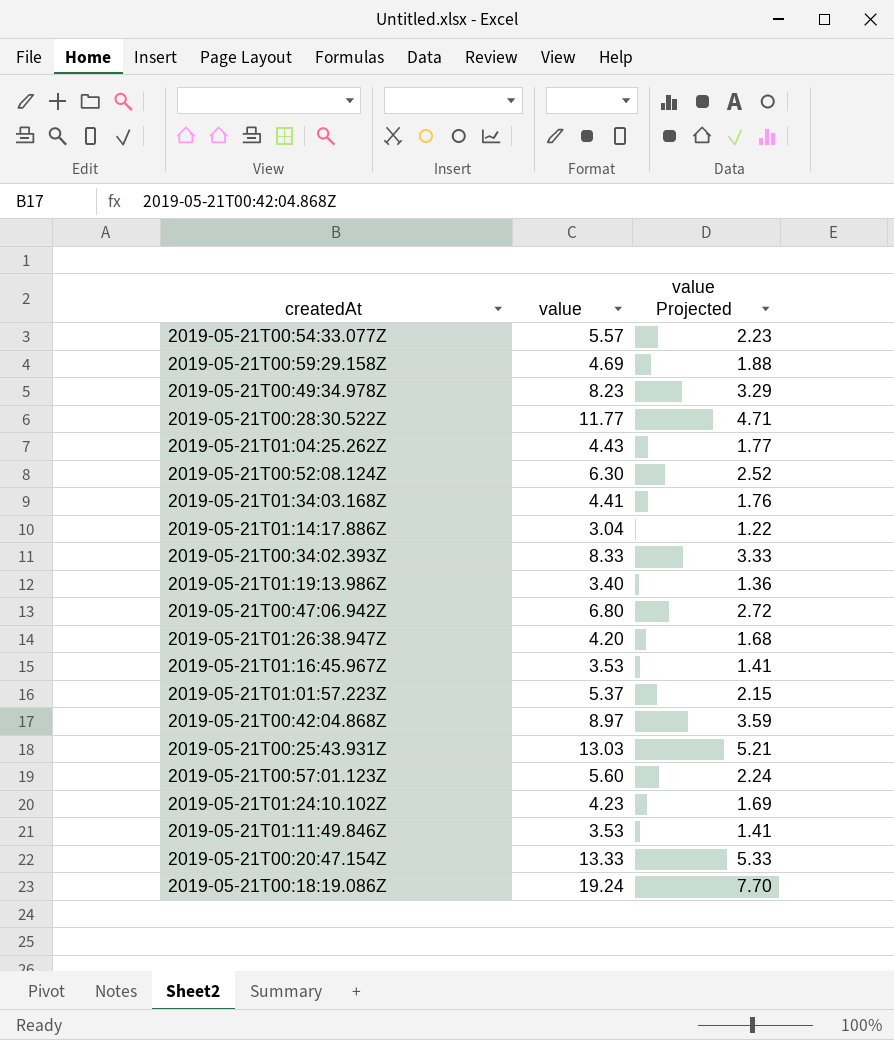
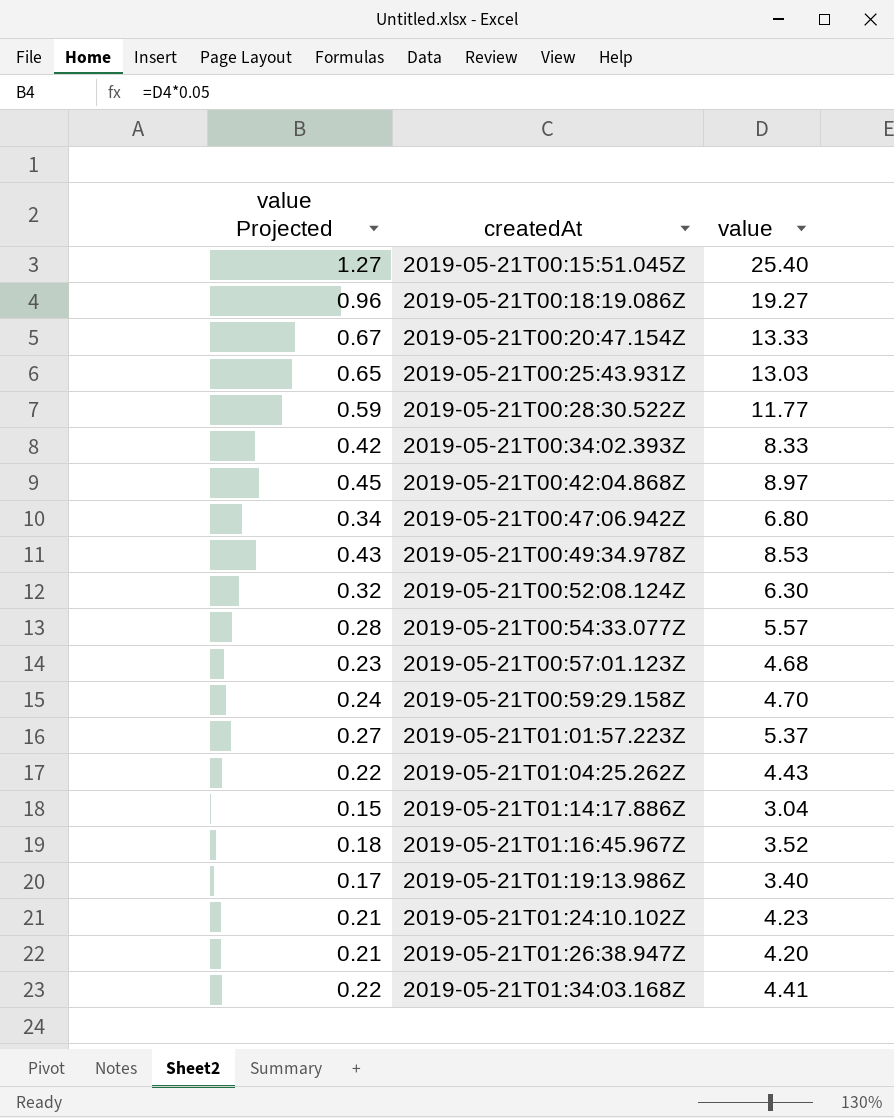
row order: none -> createdAt ascending
column value Projected | formula: [value] * 0.4 -> [value] * 0.05
column value Projected | position: 3 -> 1
row 2019-05-21T01:11:49.846Z: 3.53 | 1.41 -> none
row 2019-05-21T00:15:51.045Z: none -> 1.27 | 25.40
2019-05-21T00:18:19.086Z | value: 19.24 -> 19.27
2019-05-21T00:49:34.978Z | value: 8.23 -> 8.53
2019-05-21T00:57:01.123Z | value: 5.60 -> 4.68
2019-05-21T00:59:29.158Z | value: 4.69 -> 4.70
2019-05-21T01:16:45.967Z | value: 3.53 -> 3.52

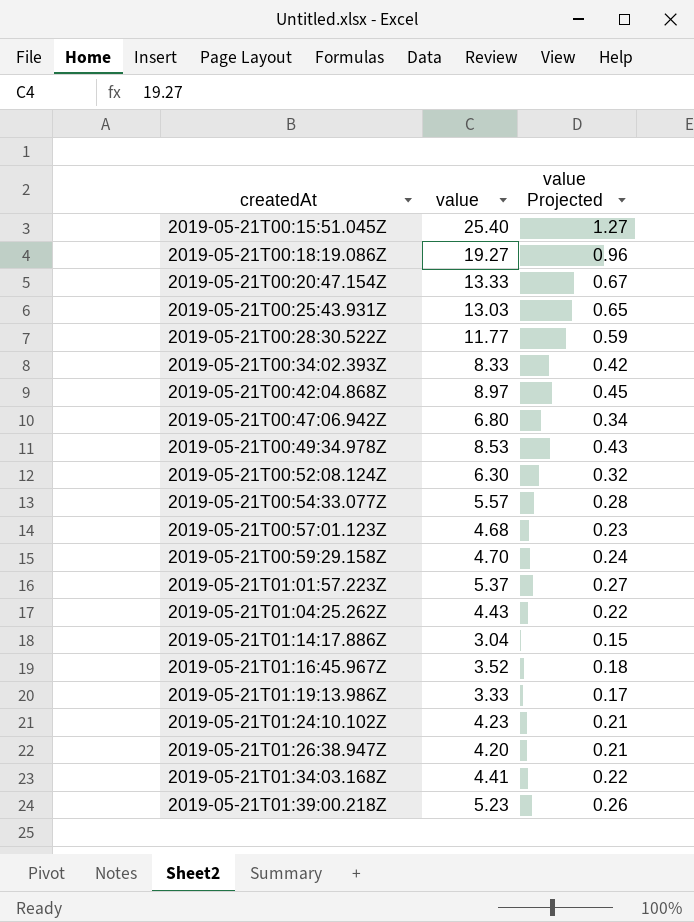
column value Projected | position: 1 -> 3
2019-05-21T01:19:13.986Z | value: 3.40 -> 3.33
row 2019-05-21T01:39:00.218Z: none -> 5.23 | 0.26

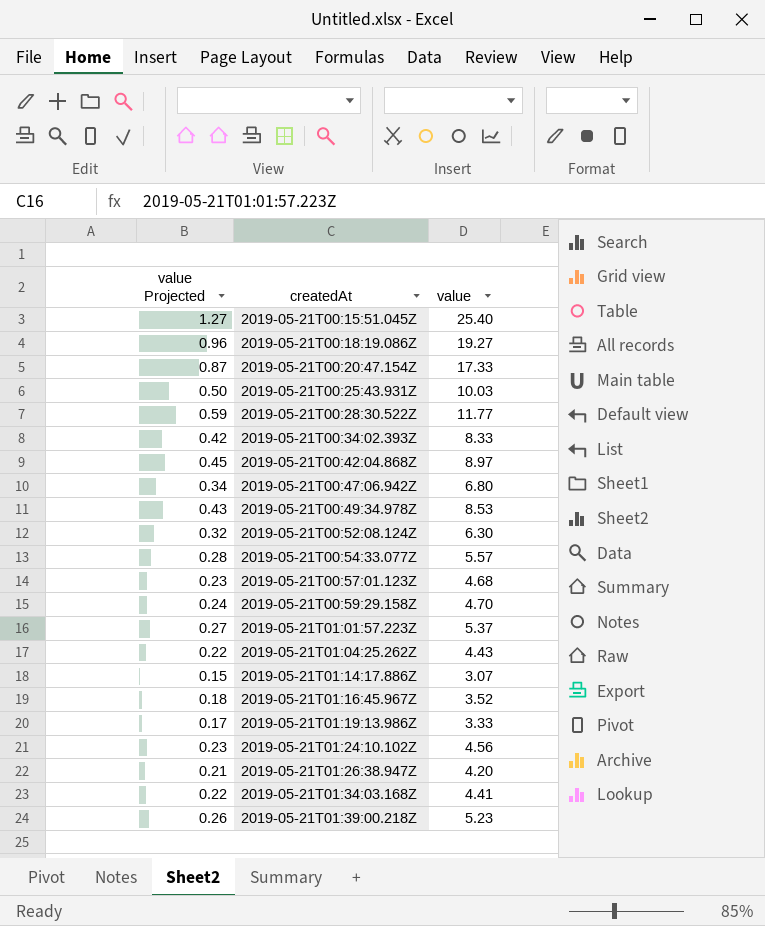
column value Projected | position: 3 -> 1
2019-05-21T00:20:47.154Z | value Projected: 0.67 -> 0.87
2019-05-21T00:20:47.154Z | value: 13.33 -> 17.33
2019-05-21T00:25:43.931Z | value Projected: 0.65 -> 0.50
2019-05-21T00:25:43.931Z | value: 13.03 -> 10.03
2019-05-21T01:14:17.886Z | value: 3.04 -> 3.07
2019-05-21T01:24:10.102Z | value Projected: 0.21 -> 0.23
2019-05-21T01:24:10.102Z | value: 4.23 -> 4.56

